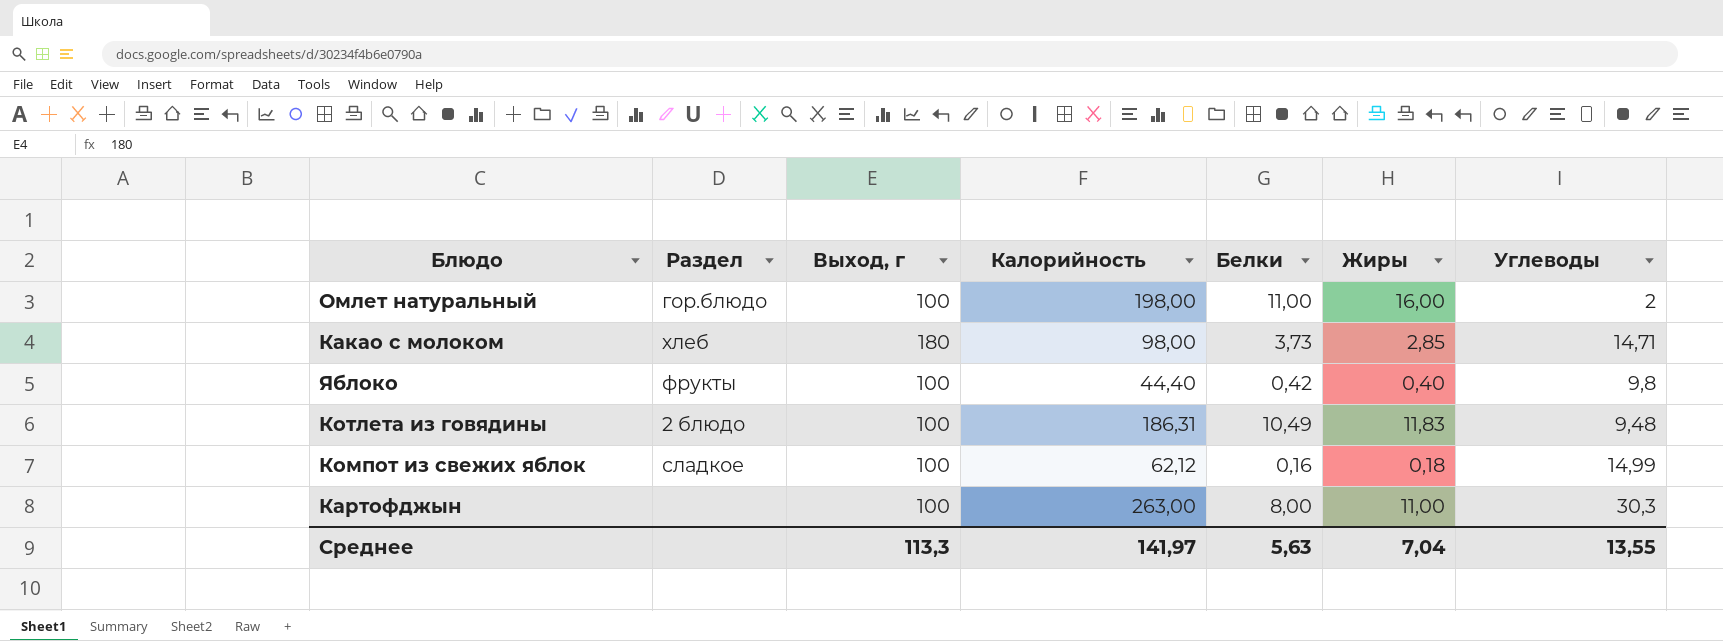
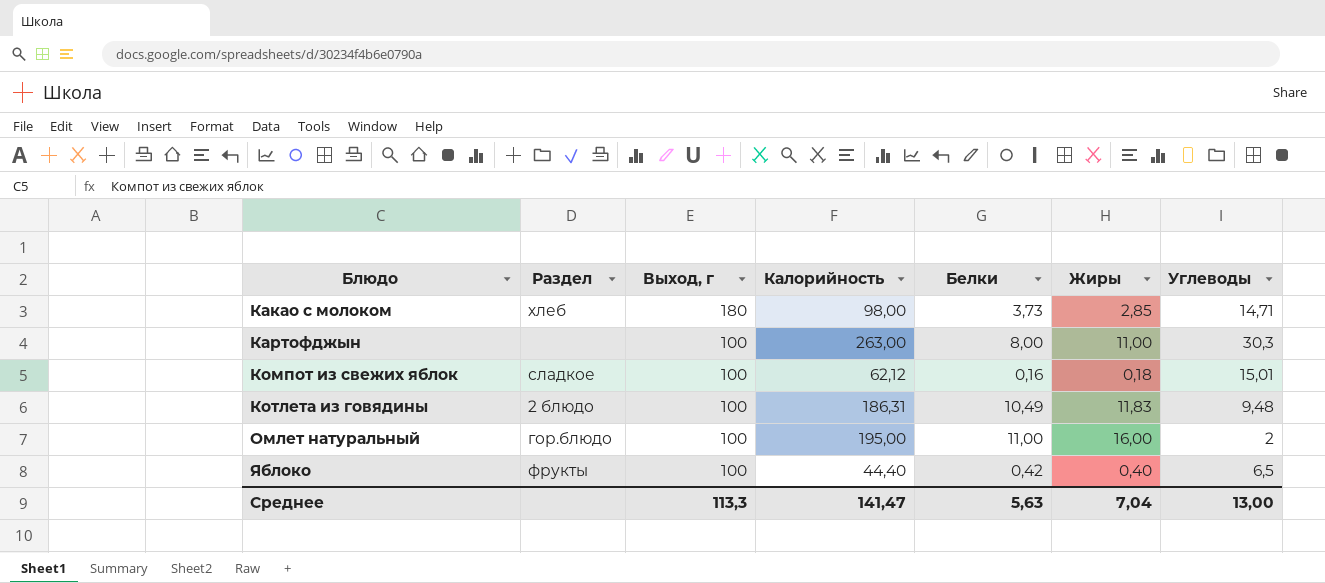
row order: none -> Блюдо ascending
Компот из свежих яблок | Углеводы: 14,99 -> 15,01
Омлет натуральный | Калорийность: 198,00 -> 195,00
Яблоко | Углеводы: 9,8 -> 6,5
Среднее | Калорийность: 141,97 -> 141,47
Среднее | Углеводы: 13,55 -> 13,00

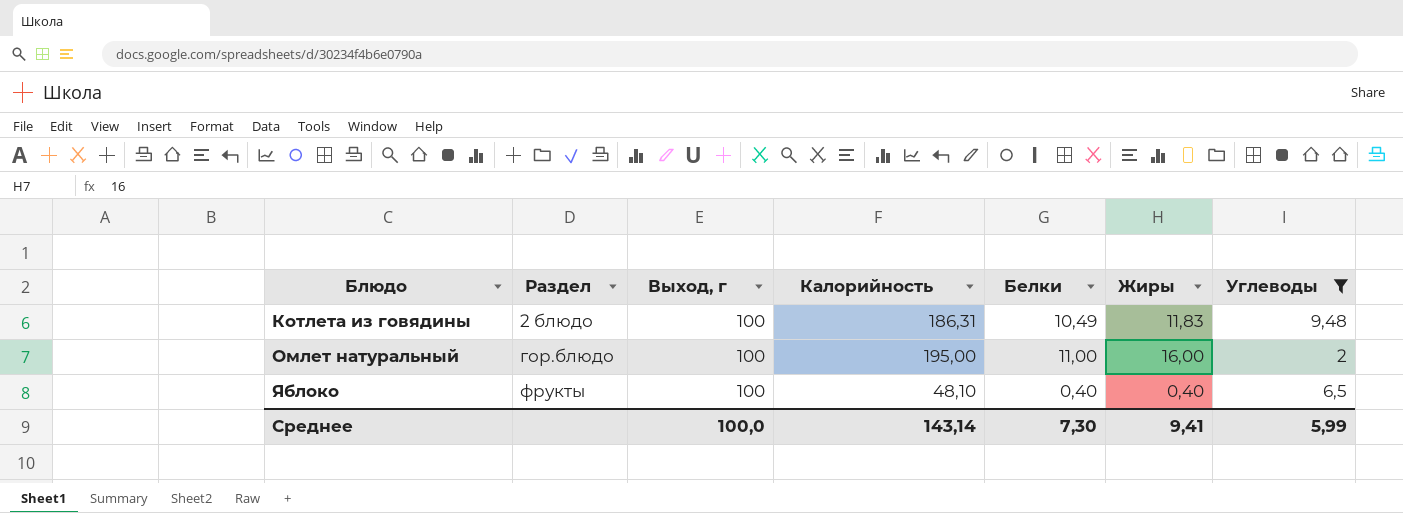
filter: none -> Углеводы <= 9,48
Яблоко | Калорийность: 44,40 -> 48,10
Яблоко | Белки: 0,42 -> 0,40
Среднее | Выход, г: 113,3 -> 100,0
Среднее | Калорийность: 141,47 -> 143,14
Среднее | Белки: 5,63 -> 7,30
Среднее | Жиры: 7,04 -> 9,41
Среднее | Углеводы: 13,00 -> 5,99

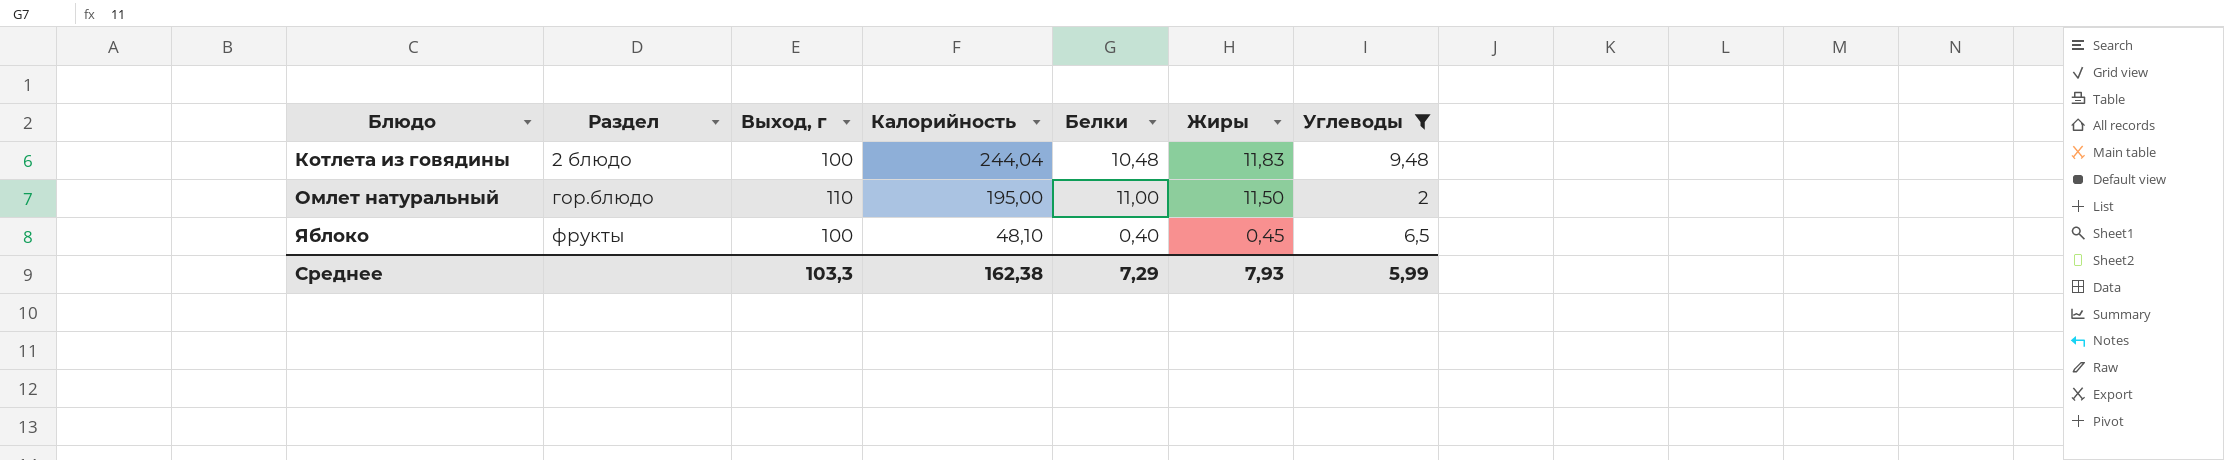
Котлета из говядины | Калорийность: 186,31 -> 244,04
Котлета из говядины | Белки: 10,49 -> 10,48
Омлет натуральный | Выход, г: 100 -> 110
Омлет натуральный | Жиры: 16,00 -> 11,50
Яблоко | Жиры: 0,40 -> 0,45
Среднее | Выход, г: 100,0 -> 103,3
Среднее | Калорийность: 143,14 -> 162,38
Среднее | Белки: 7,30 -> 7,29
Среднее | Жиры: 9,41 -> 7,93

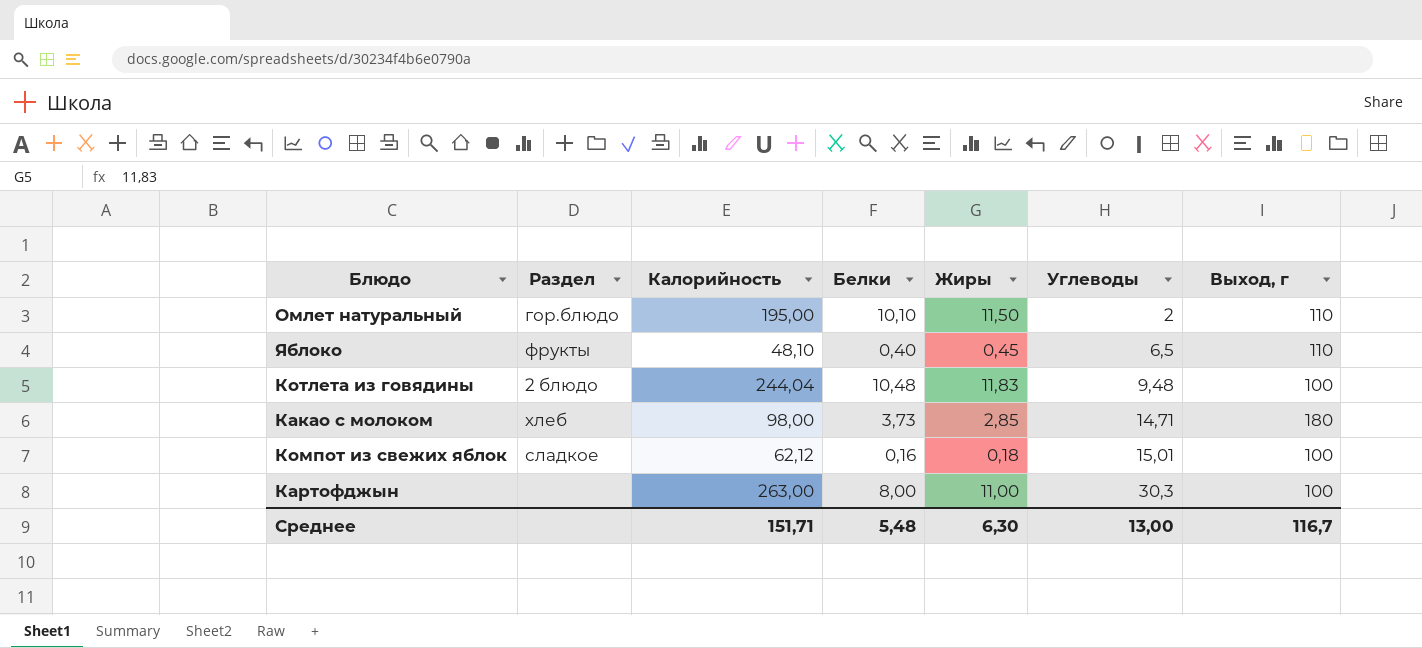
filter: Углеводы <= 9,48 -> none
row order: Блюдо ascending -> Углеводы ascending
column Выход, г | position: 3 -> 7
Омлет натуральный | Белки: 11,00 -> 10,10
Яблоко | Выход, г: 100 -> 110
Среднее | Калорийность: 162,38 -> 151,71
Среднее | Белки: 7,29 -> 5,48
Среднее | Жиры: 7,93 -> 6,30
Среднее | Углеводы: 5,99 -> 13,00
Среднее | Выход, г: 103,3 -> 116,7

